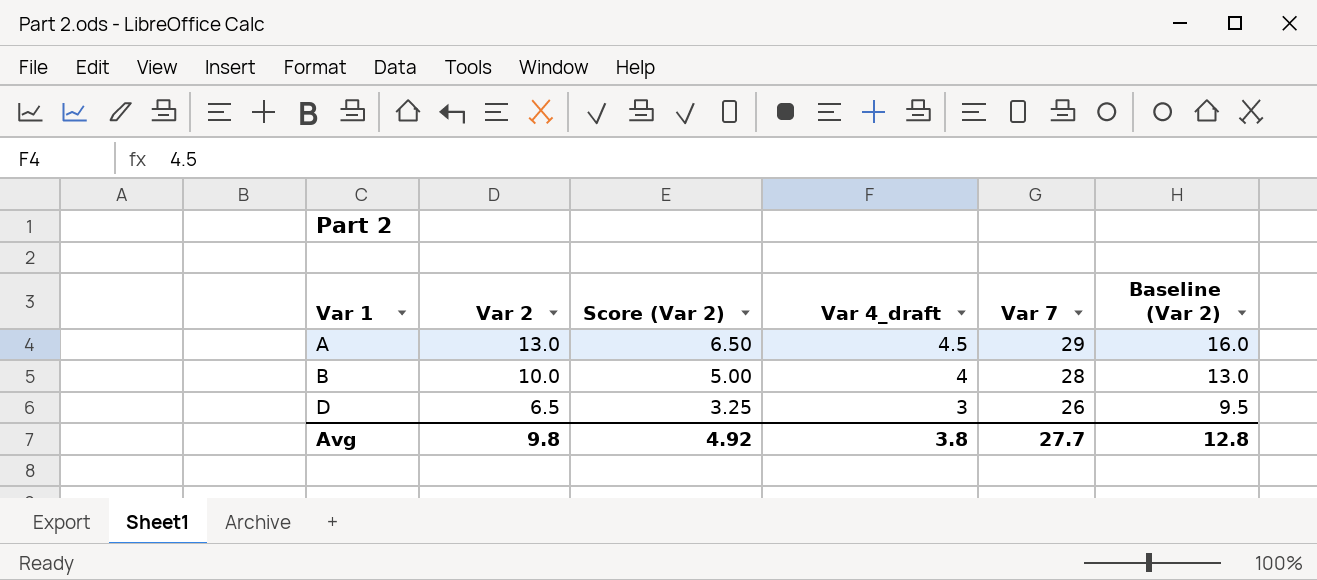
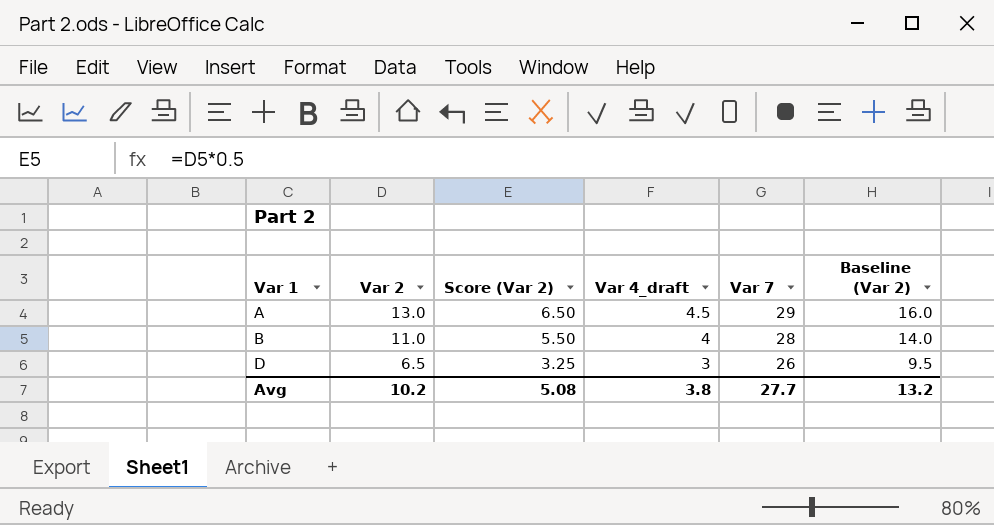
B | Var 2: 10.0 -> 11.0
B | Score (Var 2): 5.00 -> 5.50
B | Baseline (Var 2): 13.0 -> 14.0
Avg | Var 2: 9.8 -> 10.2
Avg | Score (Var 2): 4.92 -> 5.08
Avg | Baseline (Var 2): 12.8 -> 13.2

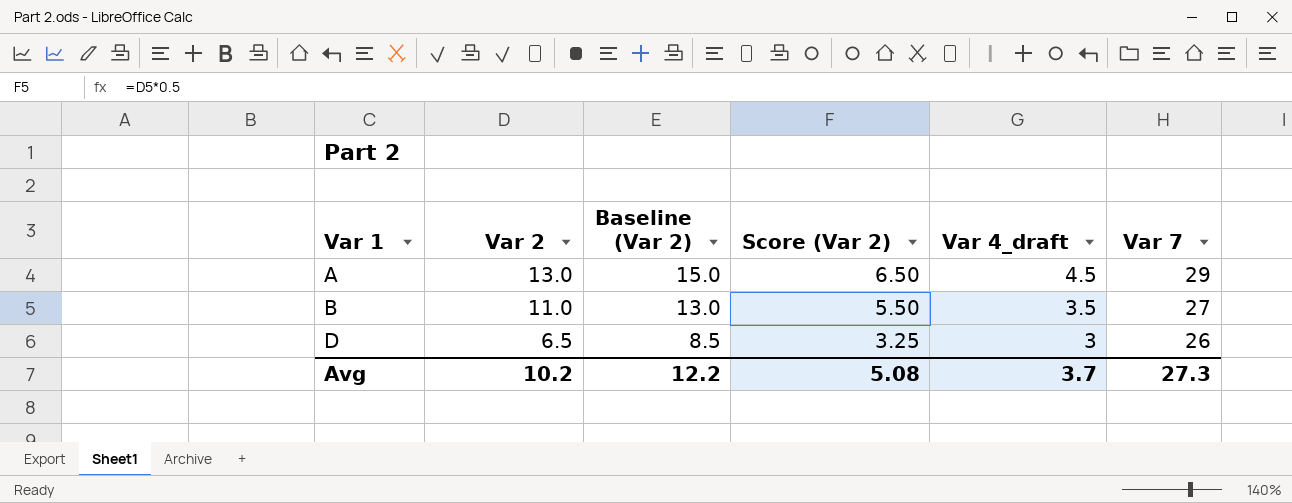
column Baseline (Var 2) | formula: [Var 2] + 3 -> [Var 2] + 2
column Baseline (Var 2) | position: 6 -> 3
B | Var 4_draft: 4 -> 3.5
B | Var 7: 28 -> 27
Avg | Baseline (Var 2): 13.2 -> 12.2
Avg | Var 4_draft: 3.8 -> 3.7
Avg | Var 7: 27.7 -> 27.3

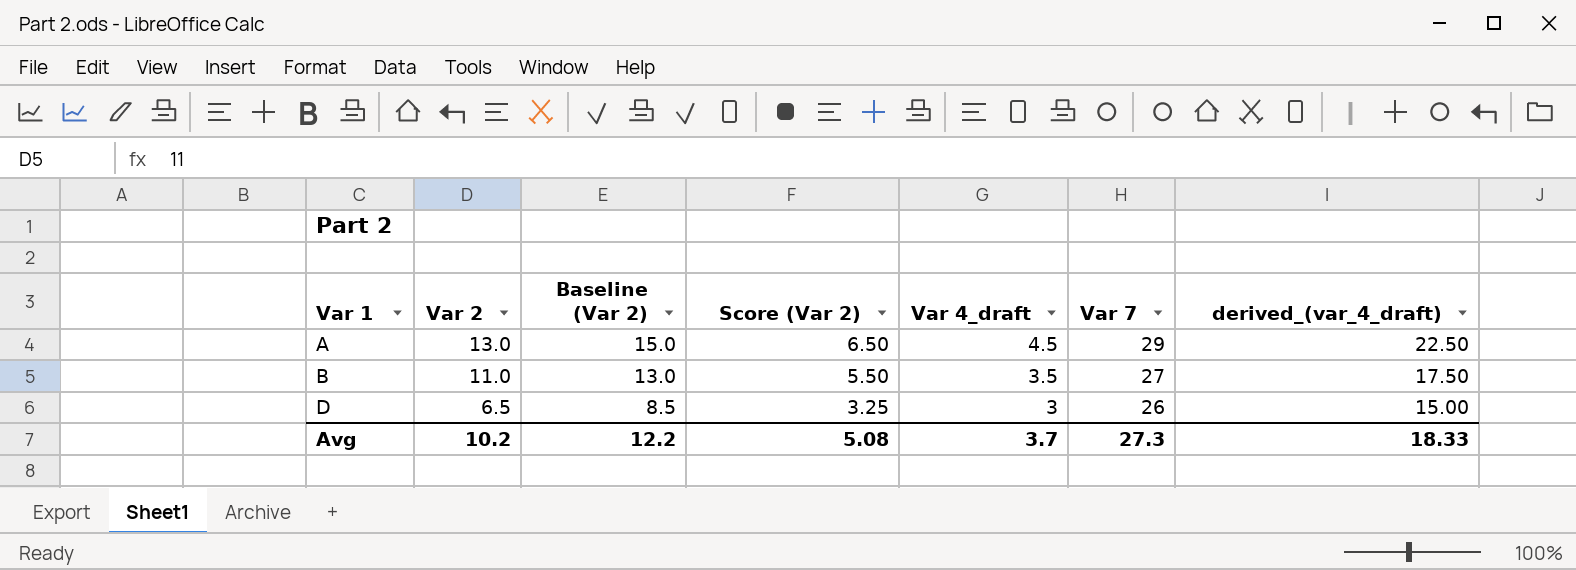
column derived_(var_4_draft) | formula: none -> [Var 4_draft] * 5

